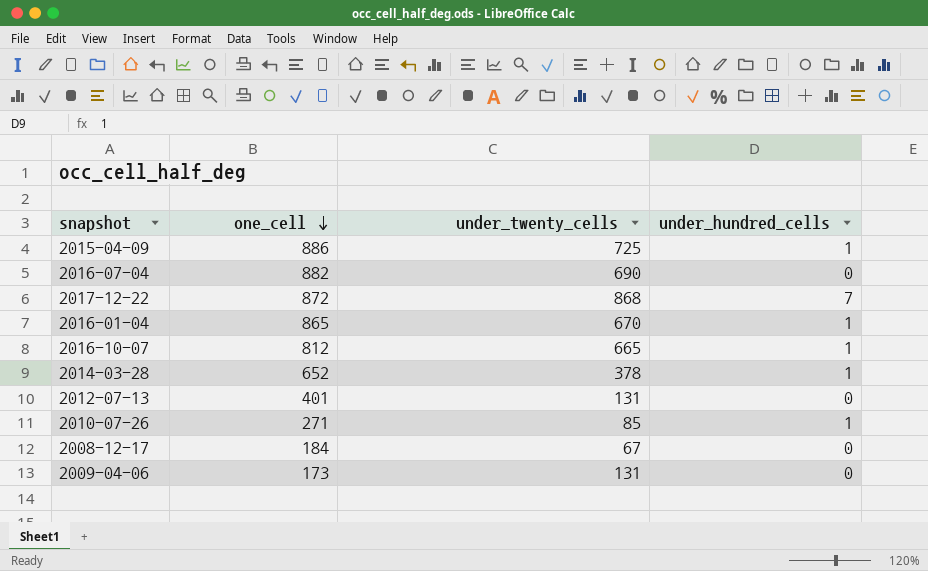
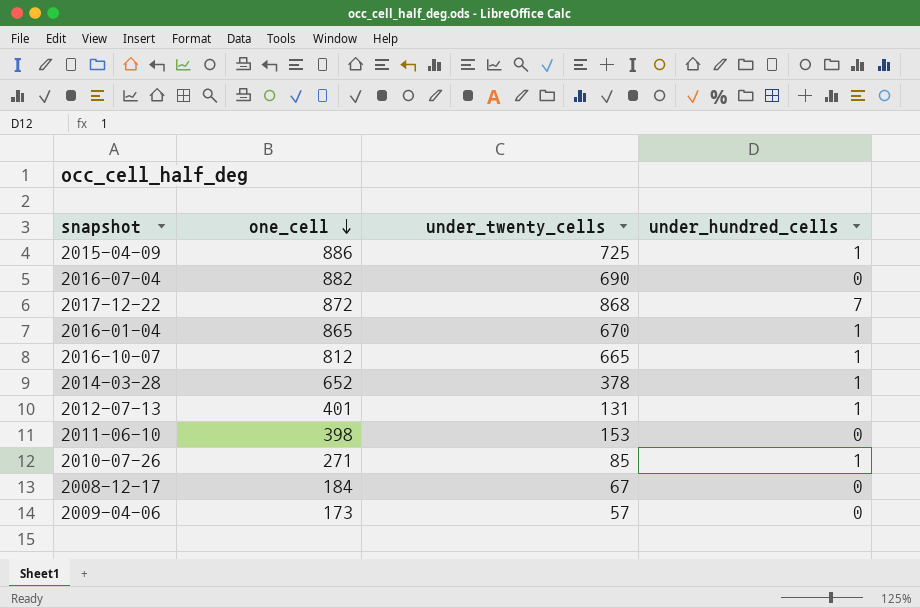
2012-07-13 | under_hundred_cells: 0 -> 1
row 2011-06-10: none -> 398 | 153 | 0
2009-04-06 | under_twenty_cells: 131 -> 57

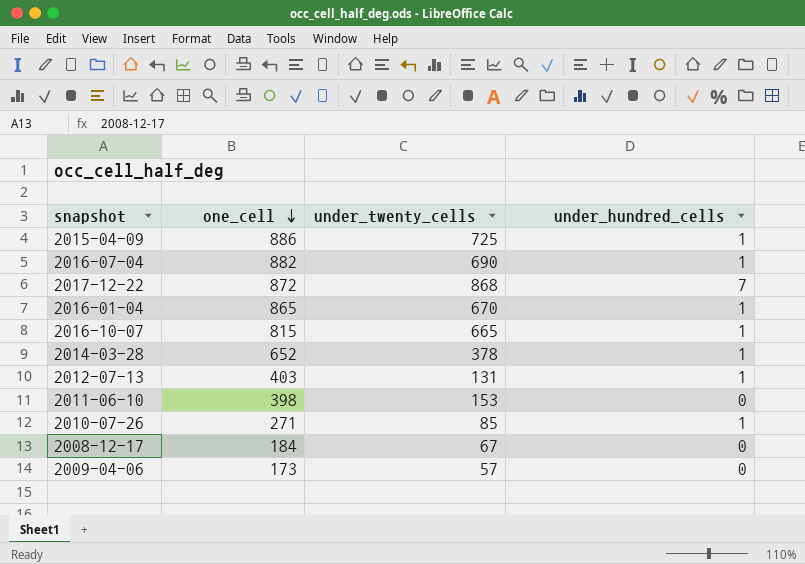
2016-07-04 | under_hundred_cells: 0 -> 1
2016-10-07 | one_cell: 812 -> 815
2012-07-13 | one_cell: 401 -> 403

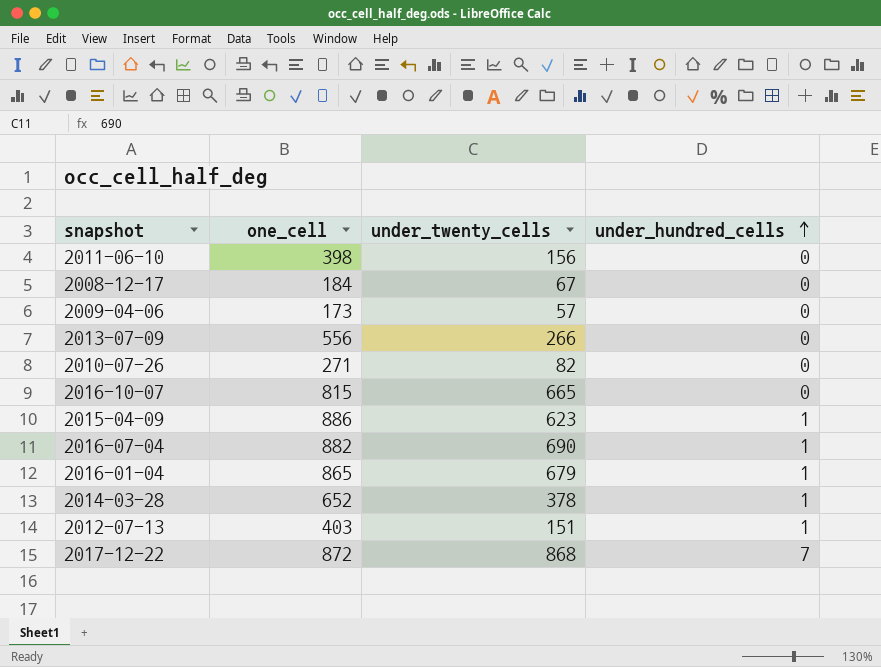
row order: one_cell descending -> under_hundred_cells ascending
2011-06-10 | under_twenty_cells: 153 -> 156
row 2013-07-09: none -> 556 | 266 | 0
2010-07-26 | under_twenty_cells: 85 -> 82
2010-07-26 | under_hundred_cells: 1 -> 0
2016-10-07 | under_hundred_cells: 1 -> 0
2015-04-09 | under_twenty_cells: 725 -> 623
2016-01-04 | under_twenty_cells: 670 -> 679
2012-07-13 | under_twenty_cells: 131 -> 151

